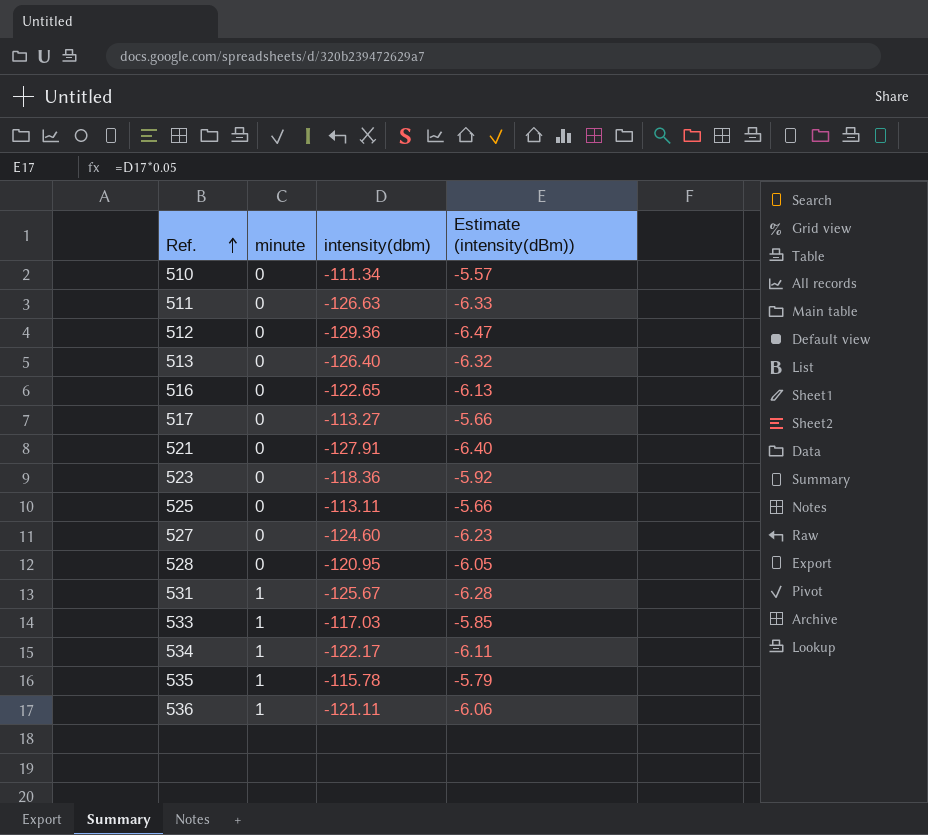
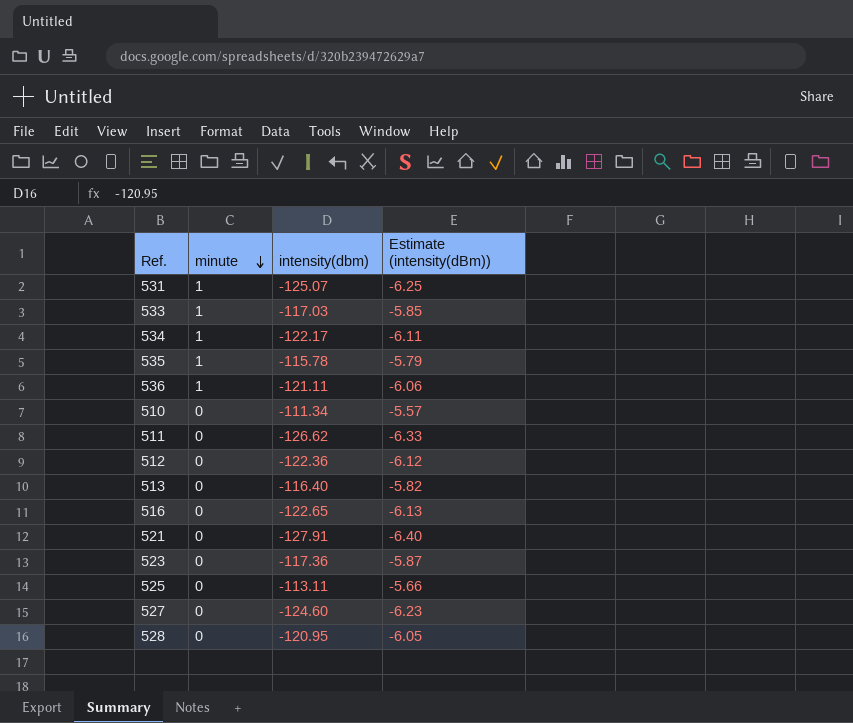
row order: Ref. ascending -> minute descending
row 517: 0 | -113.27 | -5.66 -> none
531 | intensity(dbm): -125.67 -> -125.07
531 | Estimate (intensity(dBm)): -6.28 -> -6.25
511 | intensity(dbm): -126.63 -> -126.62
512 | intensity(dbm): -129.36 -> -122.36
512 | Estimate (intensity(dBm)): -6.47 -> -6.12
513 | intensity(dbm): -126.40 -> -116.40
513 | Estimate (intensity(dBm)): -6.32 -> -5.82
523 | intensity(dbm): -118.36 -> -117.36
523 | Estimate (intensity(dBm)): -5.92 -> -5.87

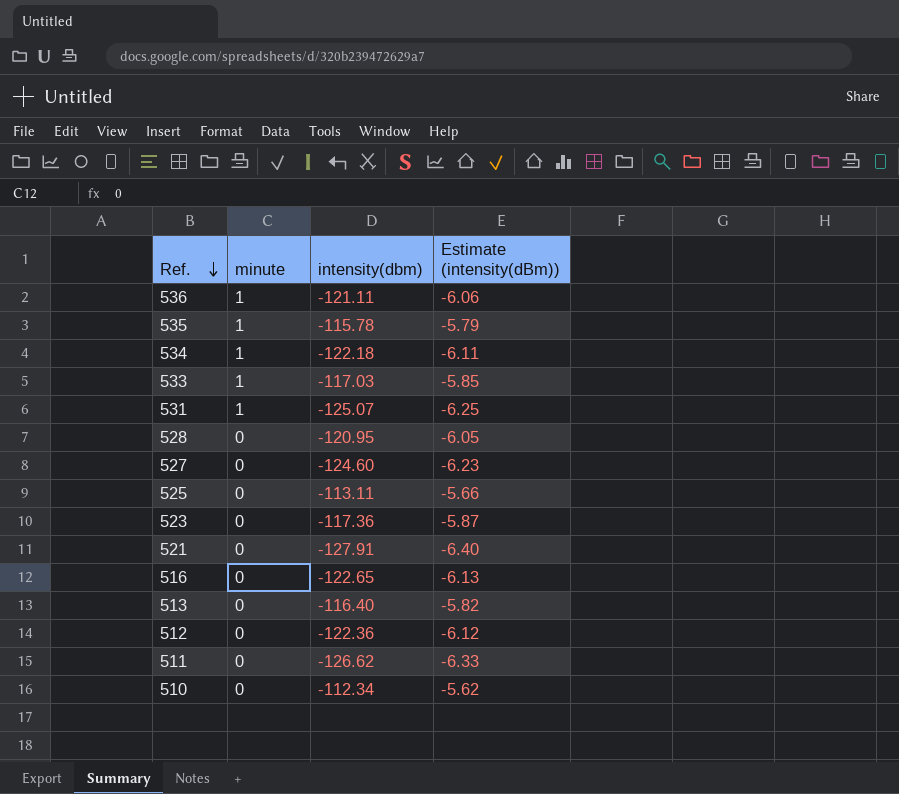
row order: minute descending -> Ref. descending
534 | intensity(dbm): -122.17 -> -122.18
510 | intensity(dbm): -111.34 -> -112.34
510 | Estimate (intensity(dBm)): -5.57 -> -5.62

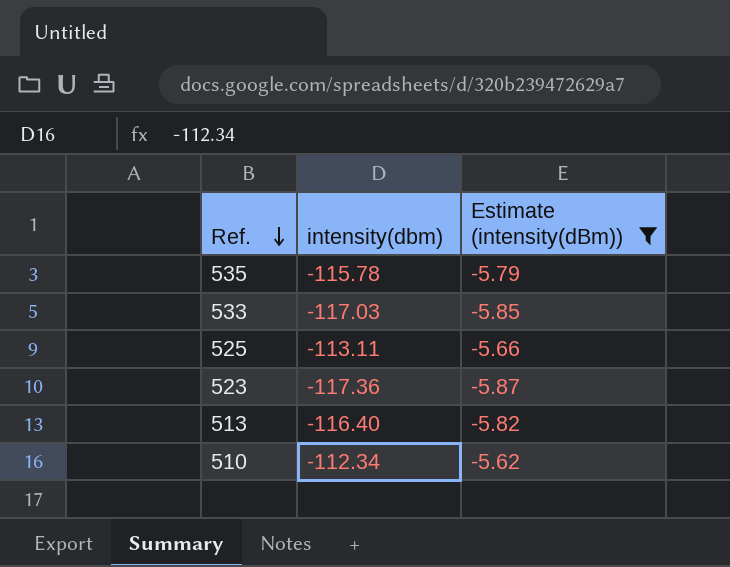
filter: none -> Estimate (intensity(dBm)) >= -5.87
column minute | position: 2 -> none

